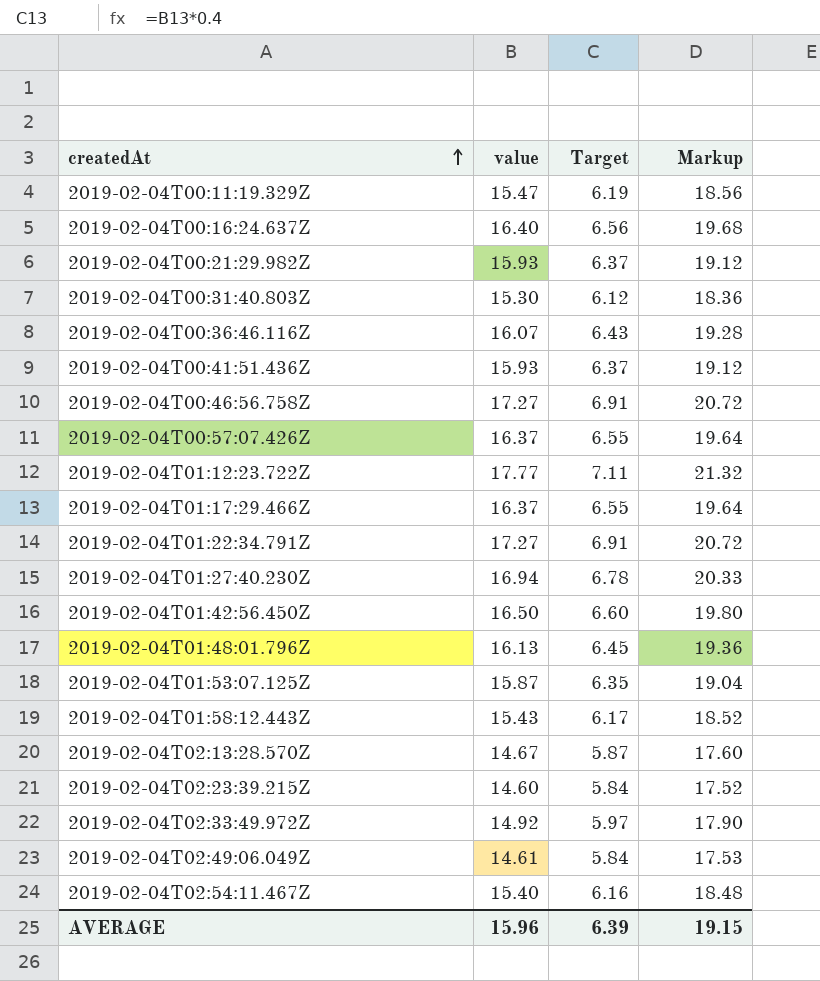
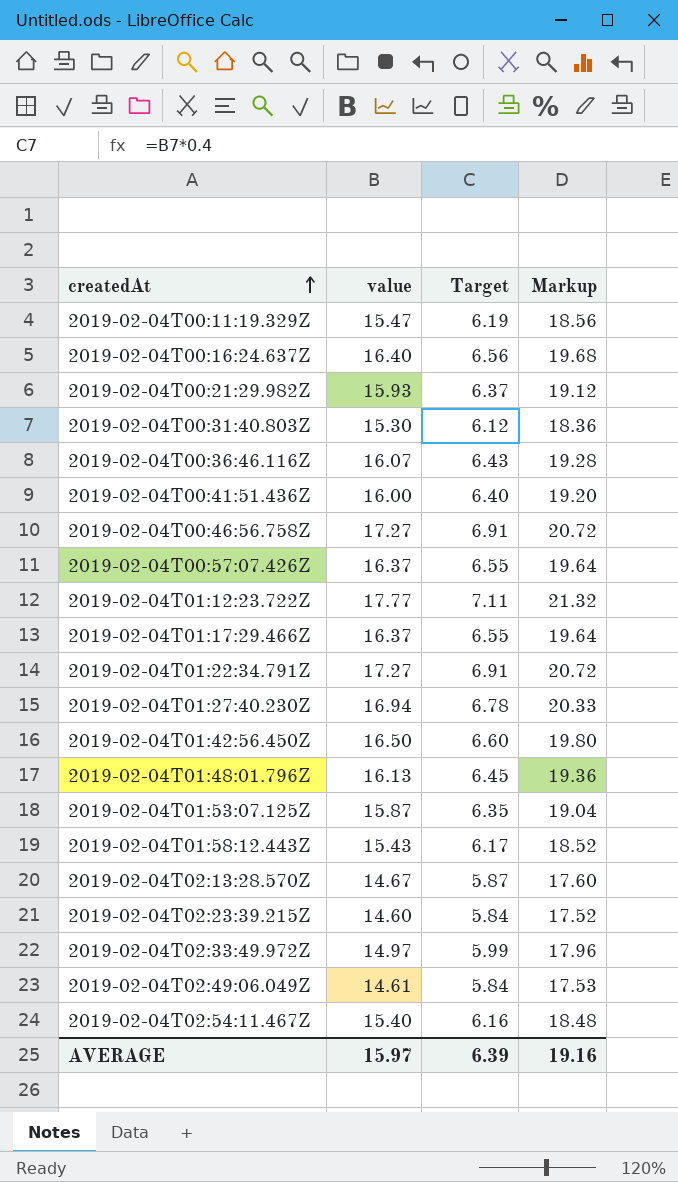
2019-02-04T00:41:51.436Z | value: 15.93 -> 16.00
2019-02-04T00:41:51.436Z | Target: 6.37 -> 6.40
2019-02-04T00:41:51.436Z | Markup: 19.12 -> 19.20
2019-02-04T02:33:49.972Z | value: 14.92 -> 14.97
2019-02-04T02:33:49.972Z | Target: 5.97 -> 5.99
2019-02-04T02:33:49.972Z | Markup: 17.90 -> 17.96
AVERAGE | value: 15.96 -> 15.97
AVERAGE | Markup: 19.15 -> 19.16

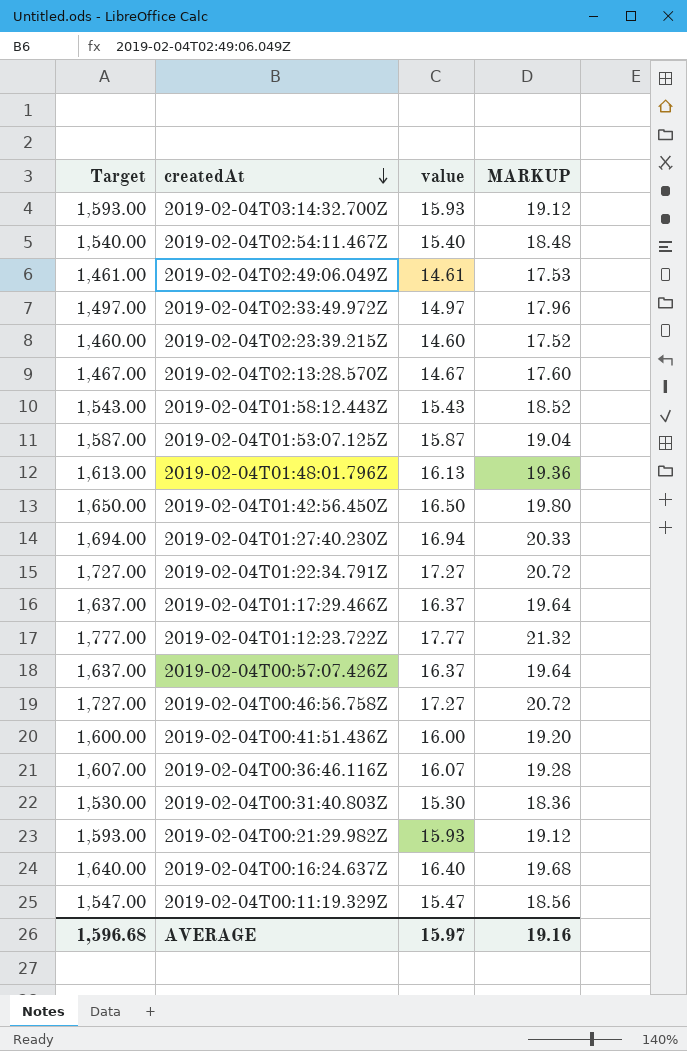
row order: createdAt ascending -> createdAt descending
column Target | formula: [value] * 0.4 -> [value] * 100
column Target | position: 3 -> 1
column name: Markup -> MARKUP
row 2019-02-04T03:14:32.700Z: none -> 1,593.00 | 15.93 | 19.12
AVERAGE | Target: 6.39 -> 1,596.68

